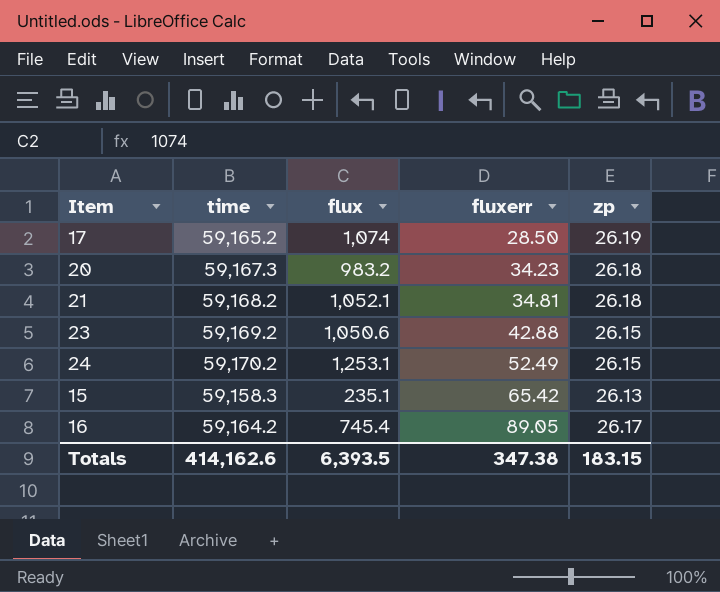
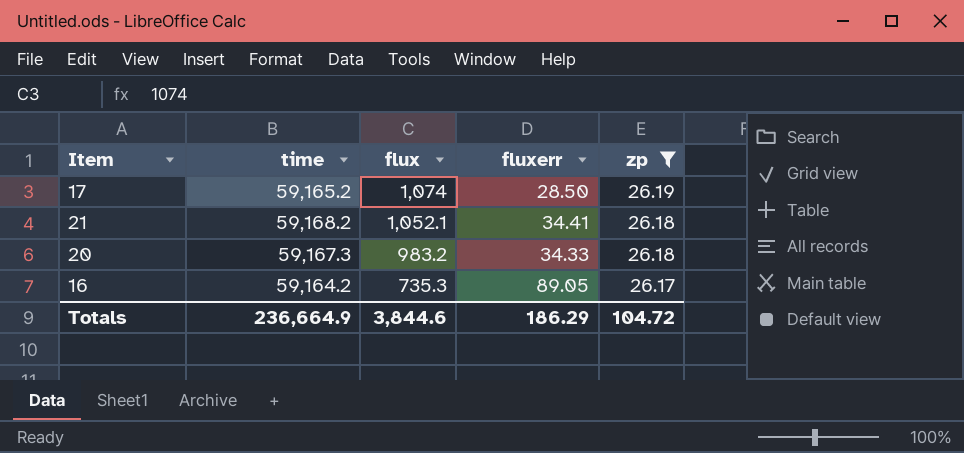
filter: none -> zp >= 26.17
row order: fluxerr ascending -> flux descending
21 | fluxerr: 34.81 -> 34.41
20 | fluxerr: 34.23 -> 34.33
16 | flux: 745.4 -> 735.3
Totals | time: 414,162.6 -> 236,664.9
Totals | flux: 6,393.5 -> 3,844.6
Totals | fluxerr: 347.38 -> 186.29
Totals | zp: 183.15 -> 104.72

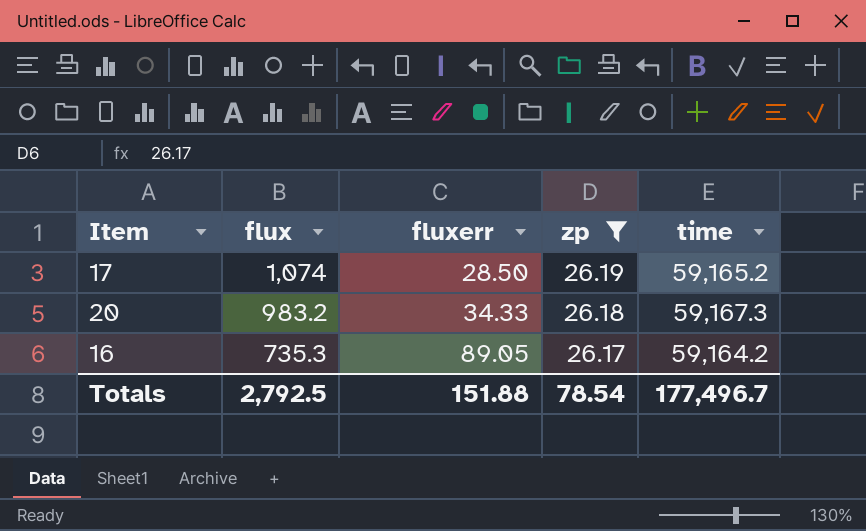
column time | position: 2 -> 5
row 21: 59,168.2 | 1,052.1 | 34.41 | 26.18 -> none
Totals | flux: 3,844.6 -> 2,792.5
Totals | fluxerr: 186.29 -> 151.88
Totals | zp: 104.72 -> 78.54
Totals | time: 236,664.9 -> 177,496.7

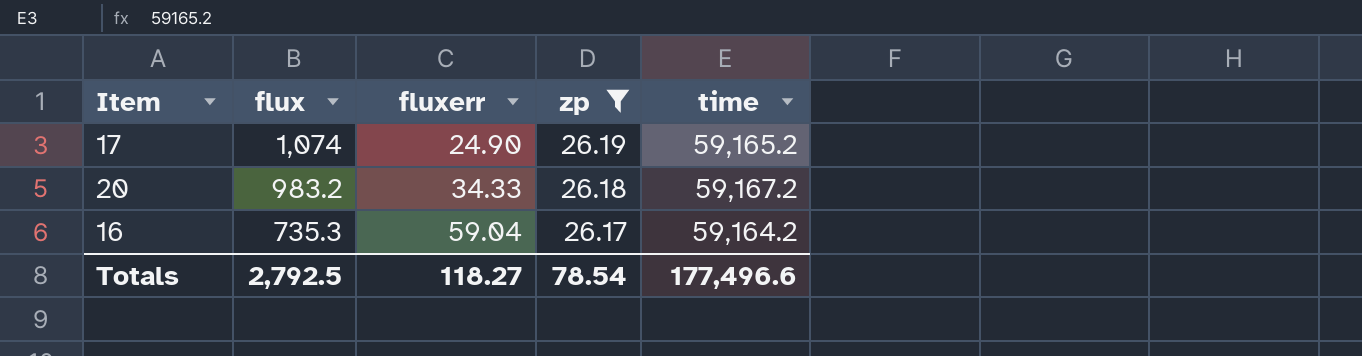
17 | fluxerr: 28.50 -> 24.90
20 | time: 59,167.3 -> 59,167.2
16 | fluxerr: 89.05 -> 59.04
Totals | fluxerr: 151.88 -> 118.27
Totals | time: 177,496.7 -> 177,496.6

